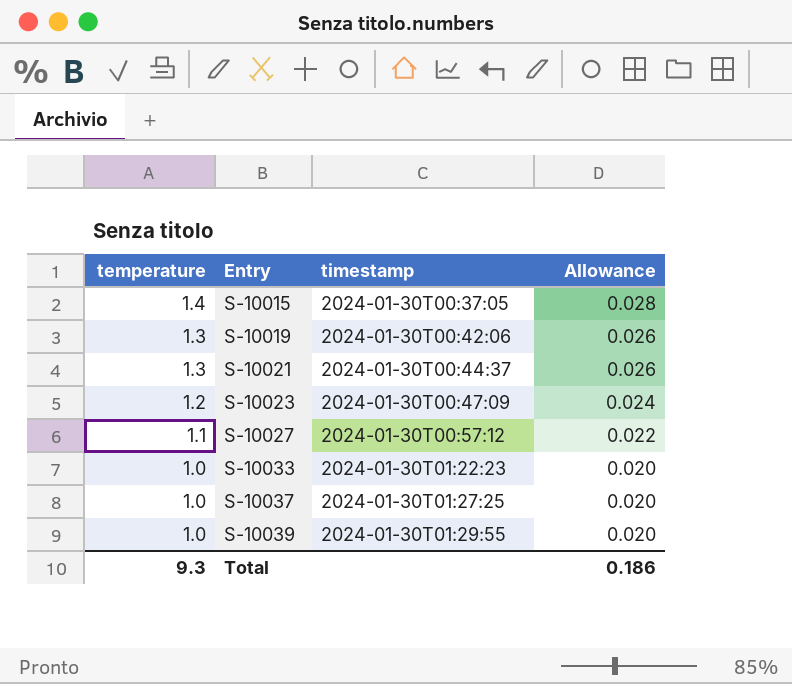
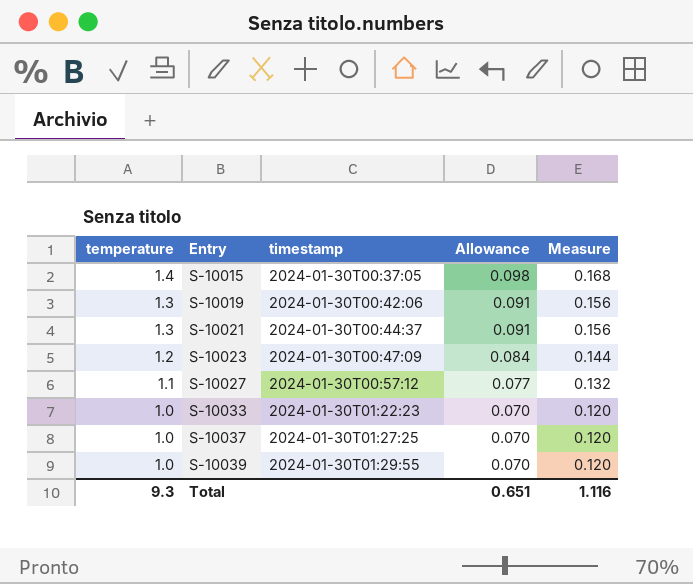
column Allowance | formula: [temperature] * 0.02 -> [temperature] * 0.07
column Measure | formula: none -> [temperature] * 0.12
Total | Allowance: 0.186 -> 0.651

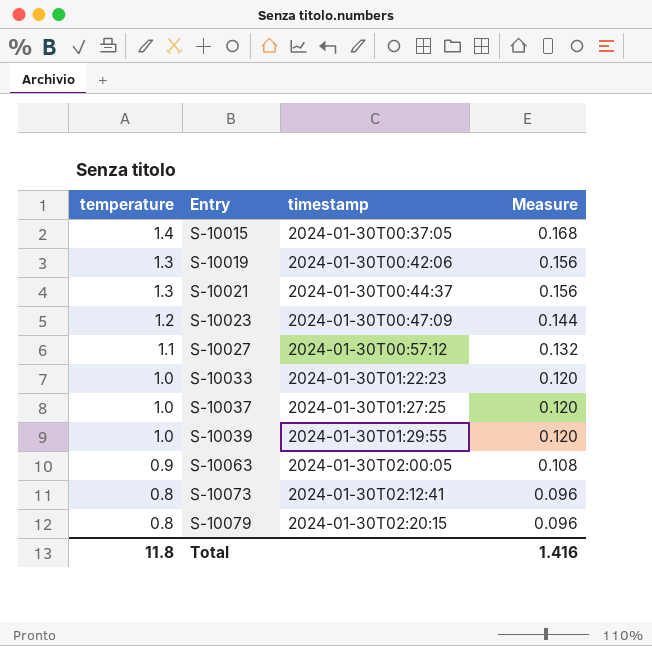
column Allowance | formula: [temperature] * 0.07 -> none
row S-10063: none -> 0.9 | 2024-01-30T02:00:05 | 0.108
row S-10073: none -> 0.8 | 2024-01-30T02:12:41 | 0.096
row S-10079: none -> 0.8 | 2024-01-30T02:20:15 | 0.096
Total | temperature: 9.3 -> 11.8
Total | Measure: 1.116 -> 1.416

